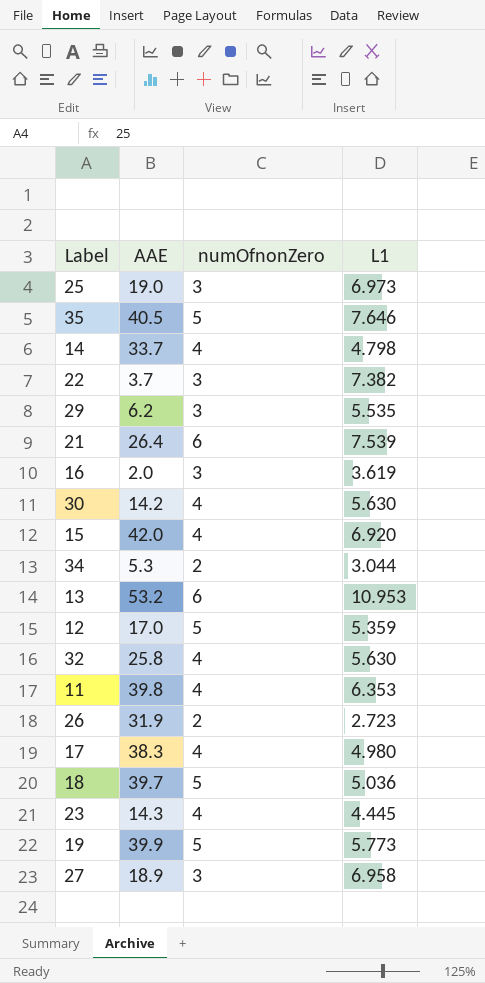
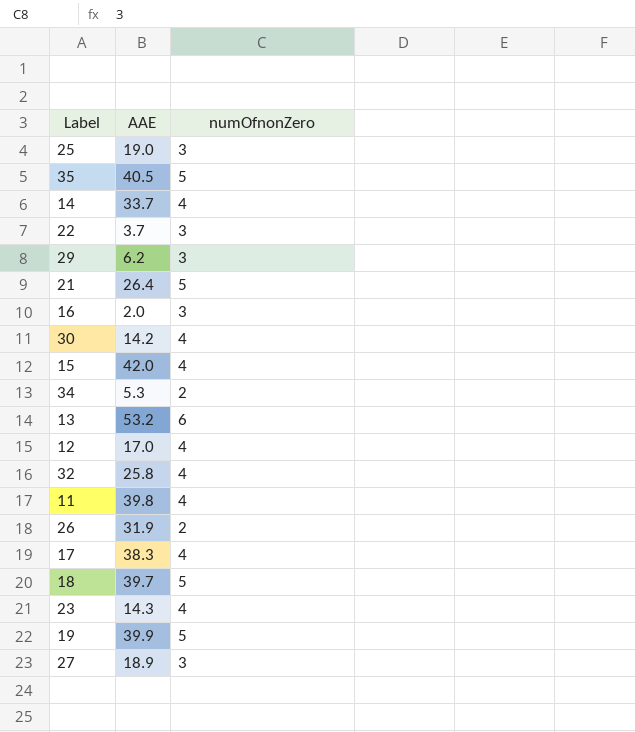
column L1 | position: 4 -> none
21 | numOfnonZero: 6 -> 5
12 | numOfnonZero: 5 -> 4

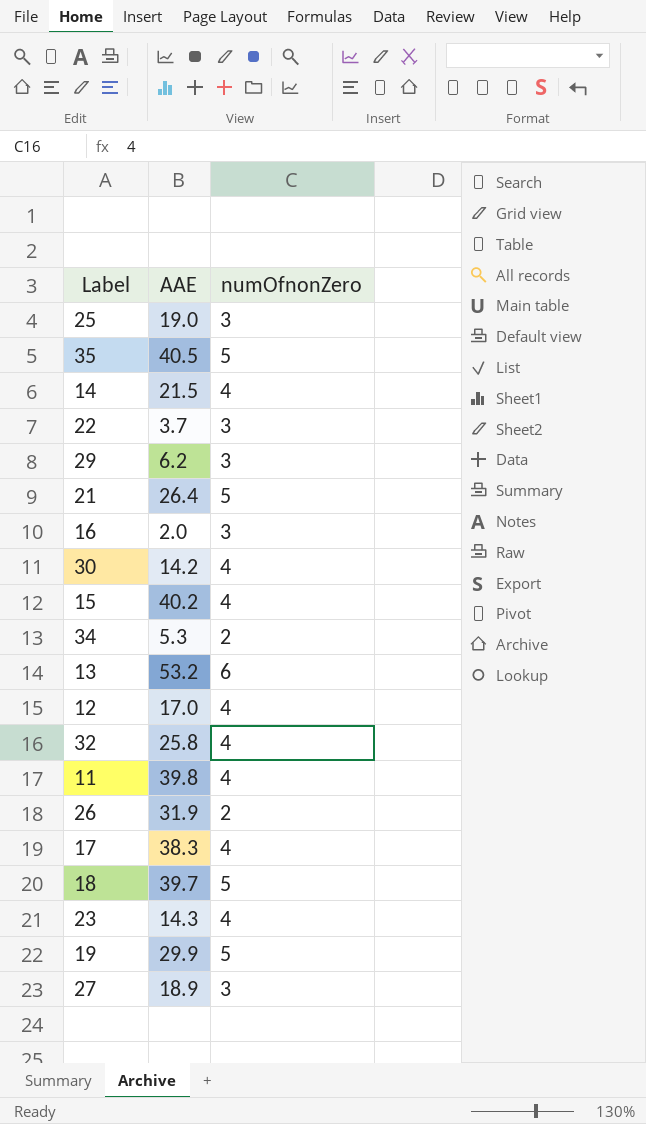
14 | AAE: 33.7 -> 21.5
15 | AAE: 42.0 -> 40.2
19 | AAE: 39.9 -> 29.9

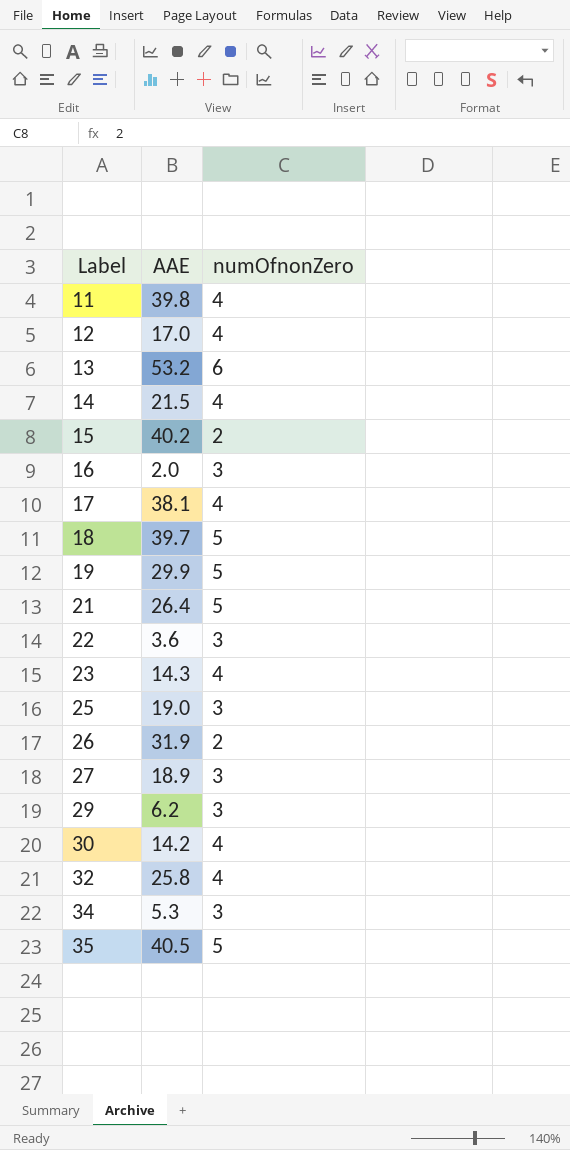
row order: none -> Label ascending
15 | numOfnonZero: 4 -> 2
17 | AAE: 38.3 -> 38.1
22 | AAE: 3.7 -> 3.6
34 | numOfnonZero: 2 -> 3

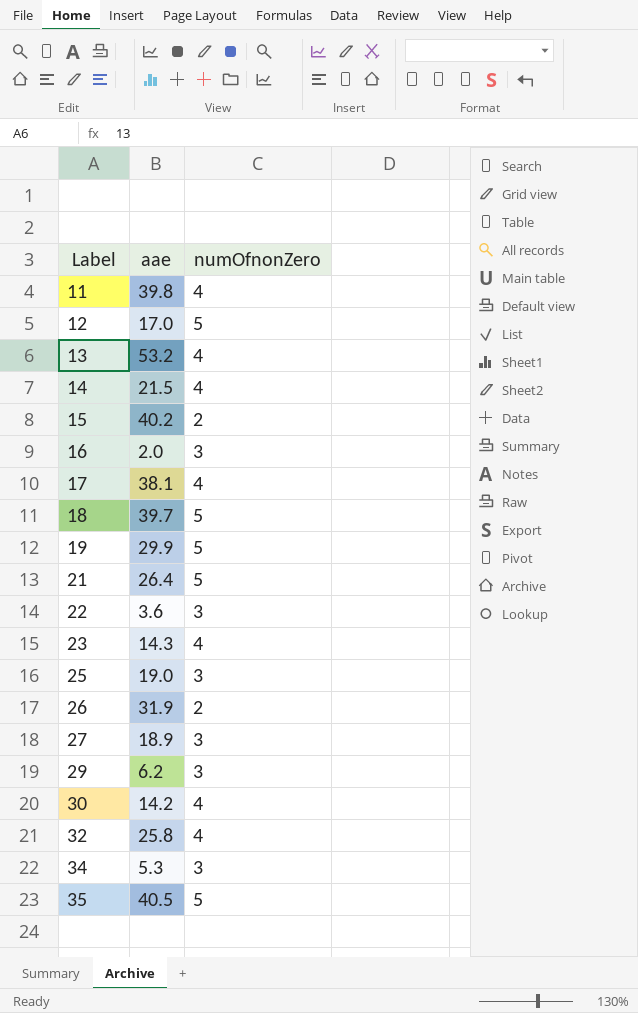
column name: AAE -> aae
12 | numOfnonZero: 4 -> 5
13 | numOfnonZero: 6 -> 4

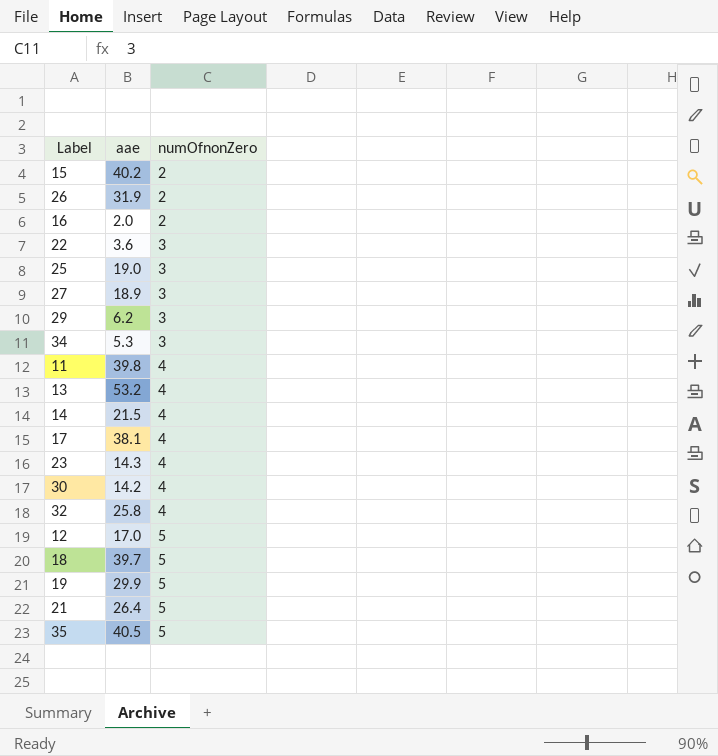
row order: Label ascending -> numOfnonZero ascending
16 | numOfnonZero: 3 -> 2

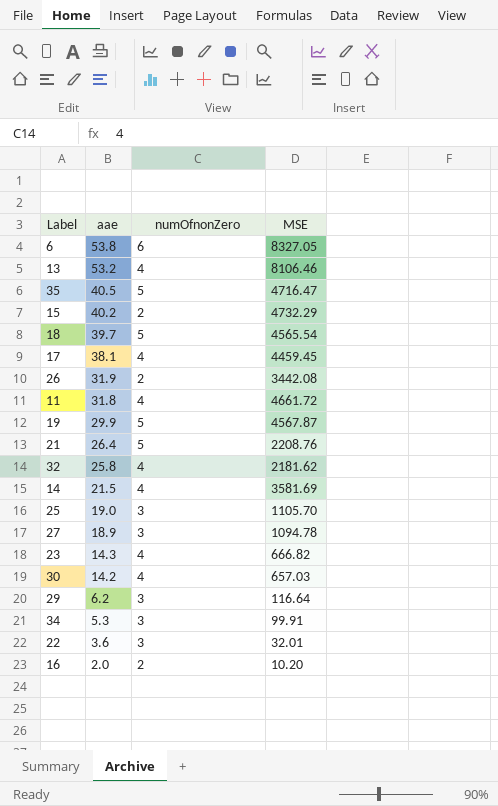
row order: numOfnonZero ascending -> aae descending
column MSE | position: none -> 4
row 12: 17.0 | 5 -> none
row 6: none -> 53.8 | 6 | 8327.05
11 | aae: 39.8 -> 31.8

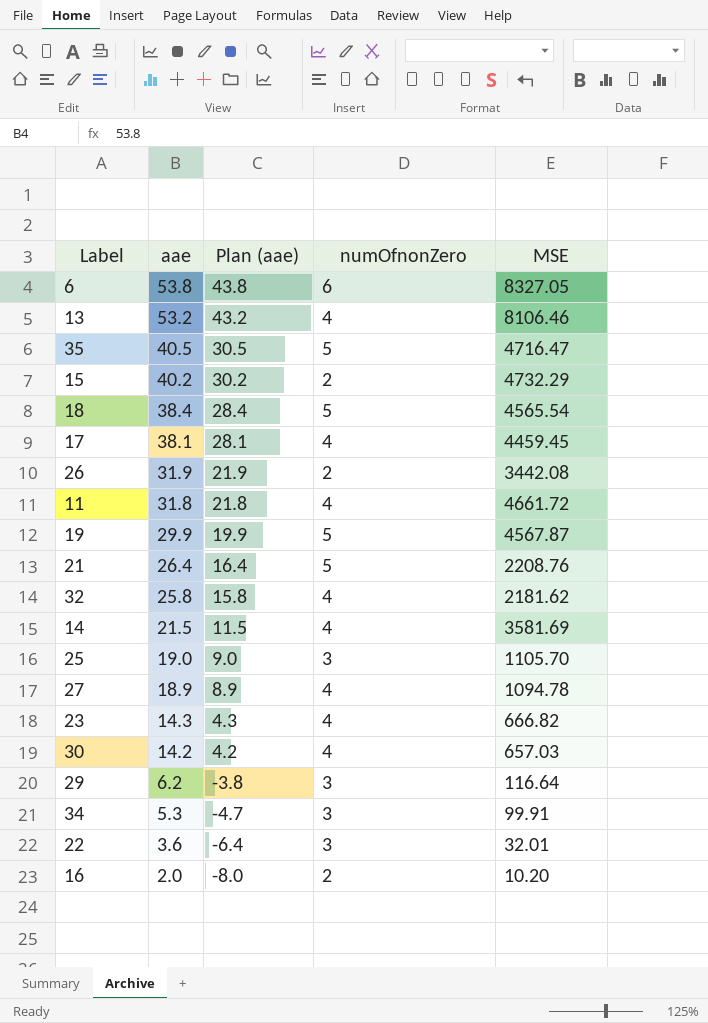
column Plan (aae) | formula: none -> [aae] - 10
18 | aae: 39.7 -> 38.4
27 | numOfnonZero: 3 -> 4

